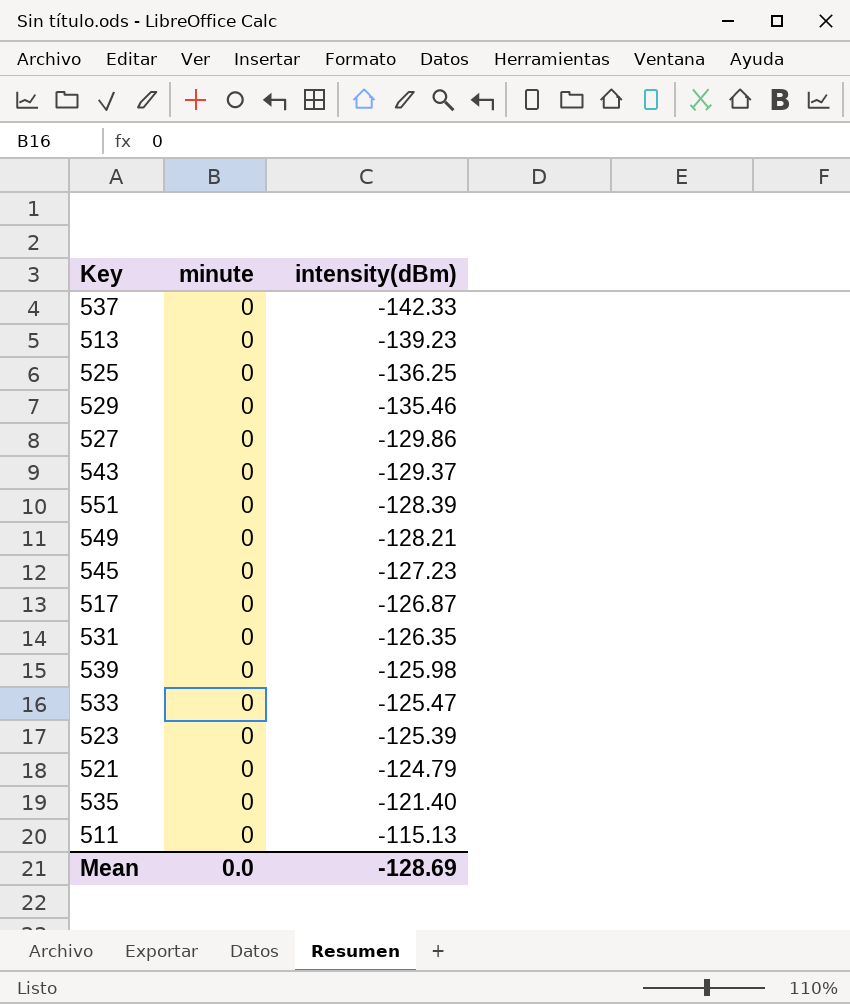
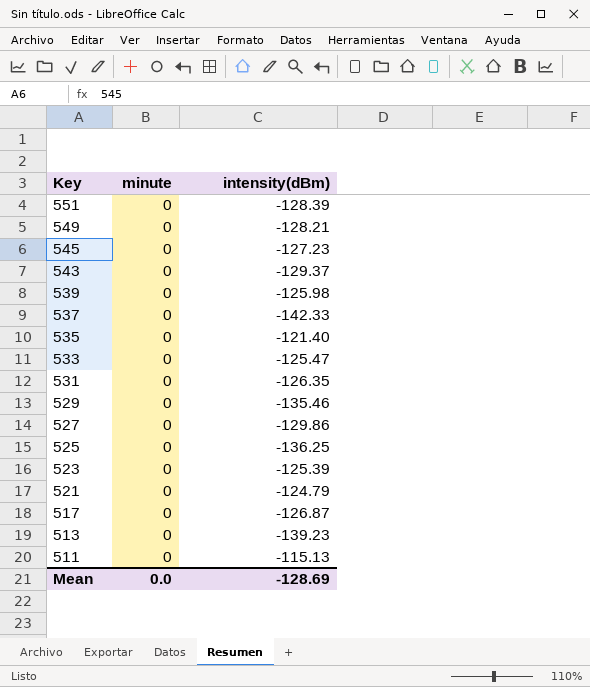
row order: intensity(dBm) ascending -> Key descending

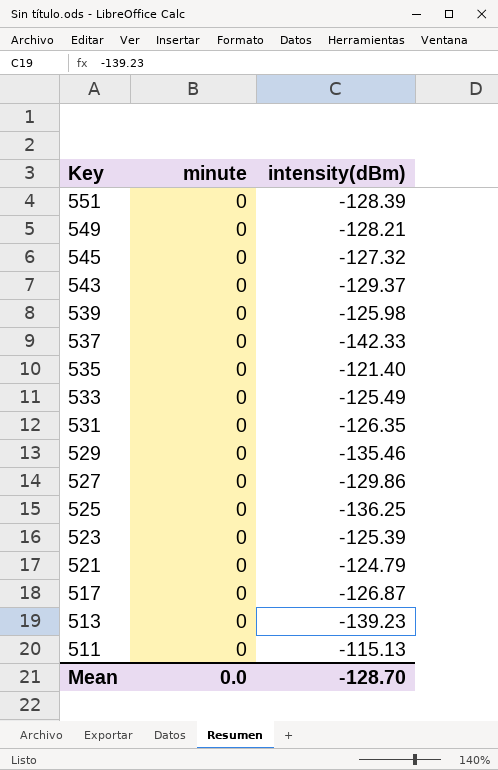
545 | intensity(dBm): -127.23 -> -127.32
533 | intensity(dBm): -125.47 -> -125.49
Mean | intensity(dBm): -128.69 -> -128.70

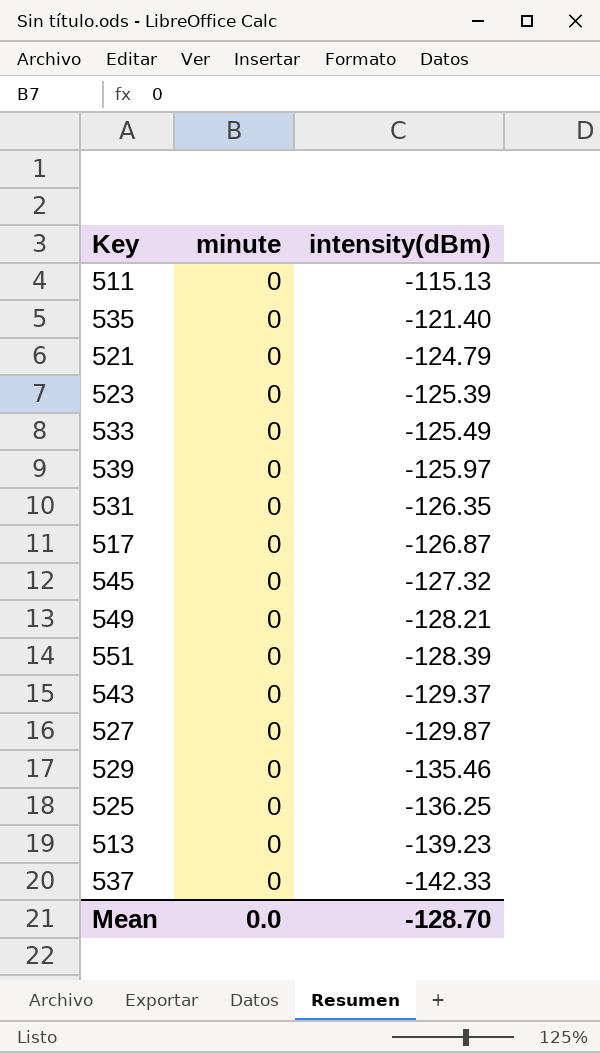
row order: Key descending -> intensity(dBm) descending
539 | intensity(dBm): -125.98 -> -125.97
527 | intensity(dBm): -129.86 -> -129.87

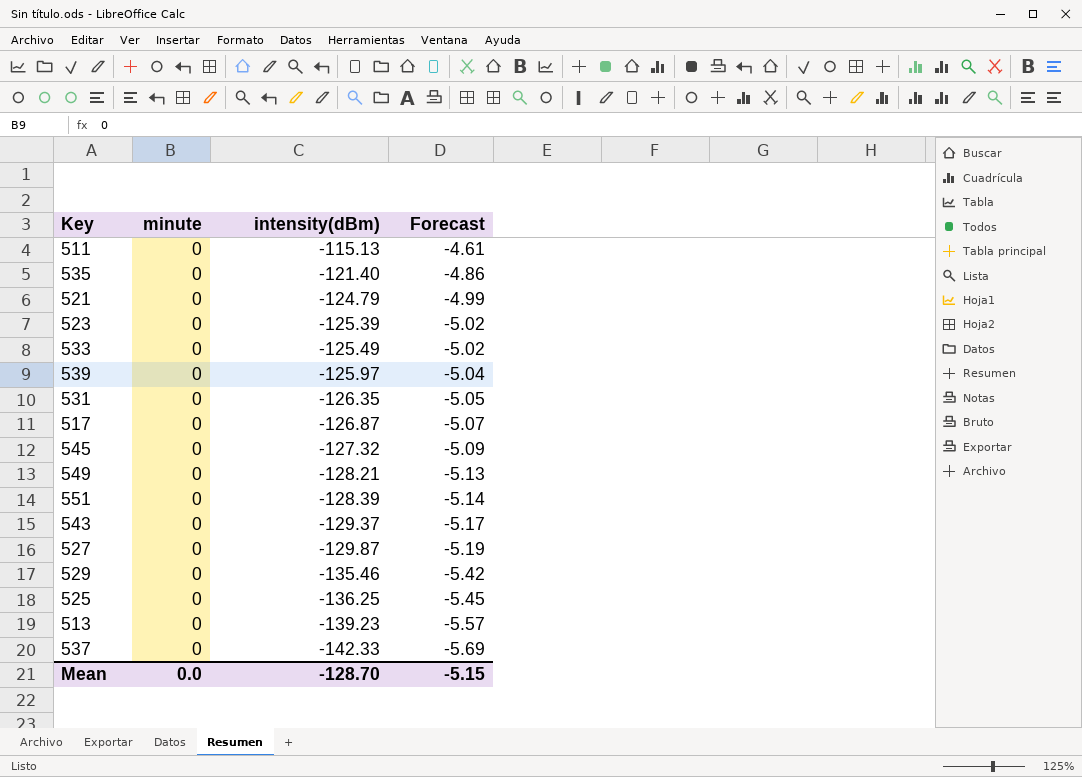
column Forecast | formula: none -> [intensity(dBm)] * 0.04

